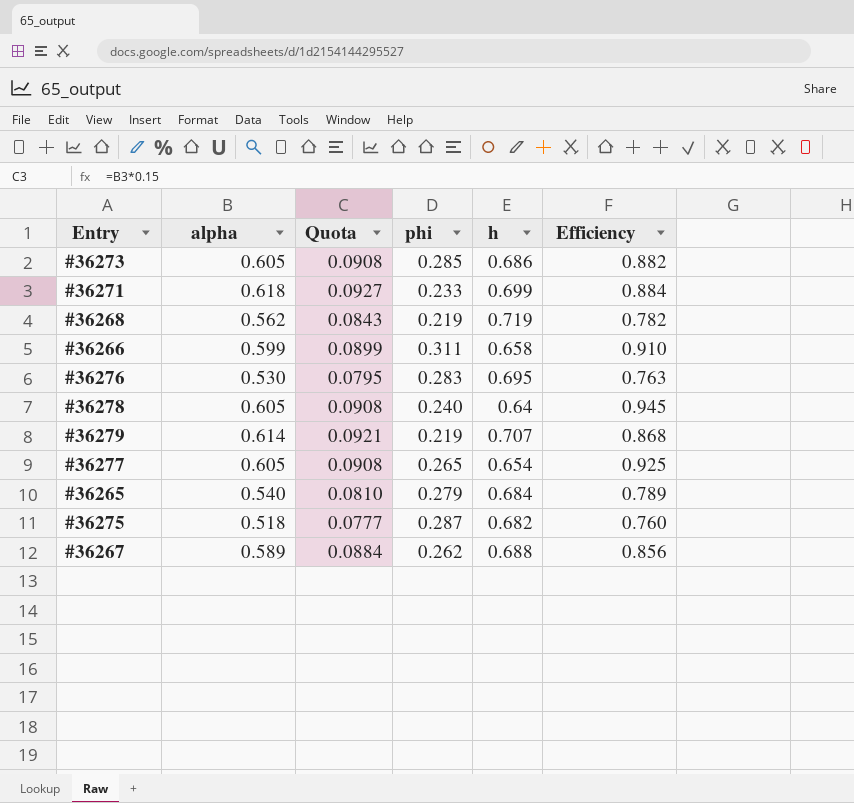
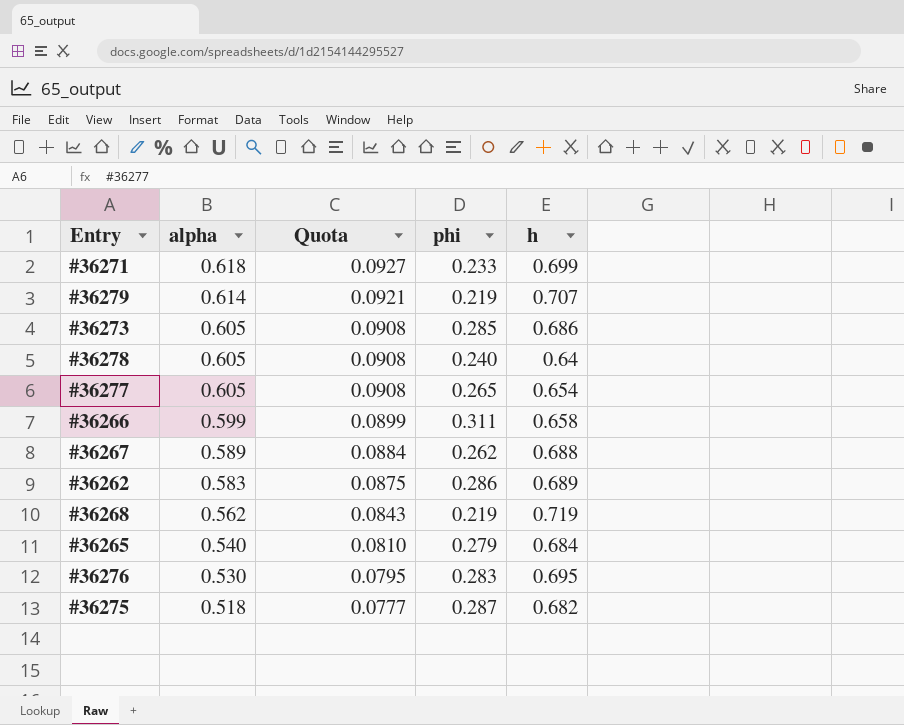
row order: none -> alpha descending
column Efficiency | formula: [alpha] / [h] -> none
row #36262: none -> 0.583 | 0.0875 | 0.286 | 0.689

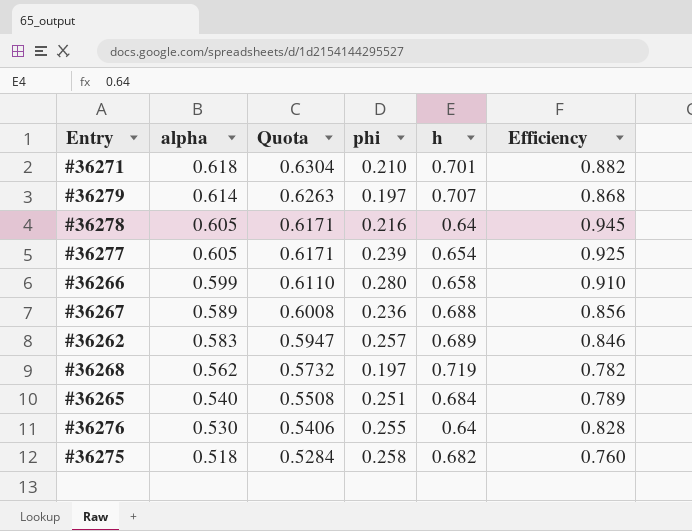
column Quota | formula: [alpha] * 0.15 -> [alpha] * 1.02
column Efficiency | formula: none -> [alpha] / [h]
row #36273: 0.605 | 0.0908 | 0.285 | 0.686 -> none
#36271 | phi: 0.233 -> 0.210
#36271 | h: 0.699 -> 0.701
#36279 | phi: 0.219 -> 0.197
#36278 | phi: 0.240 -> 0.216
#36277 | phi: 0.265 -> 0.239
#36266 | phi: 0.311 -> 0.280
#36267 | phi: 0.262 -> 0.236
#36262 | phi: 0.286 -> 0.257
#36268 | phi: 0.219 -> 0.197
#36265 | phi: 0.279 -> 0.251
#36276 | phi: 0.283 -> 0.255
#36276 | h: 0.695 -> 0.64
#36275 | phi: 0.287 -> 0.258

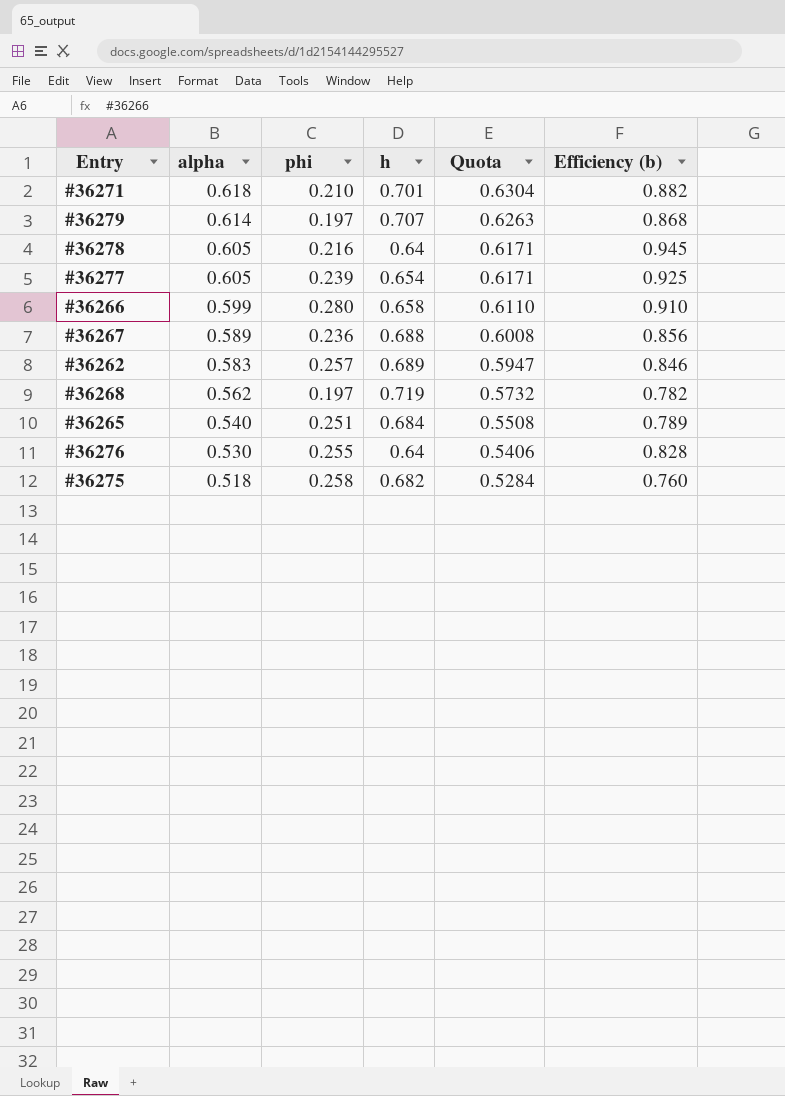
column Quota | position: 3 -> 5
column name: Efficiency -> Efficiency (b)

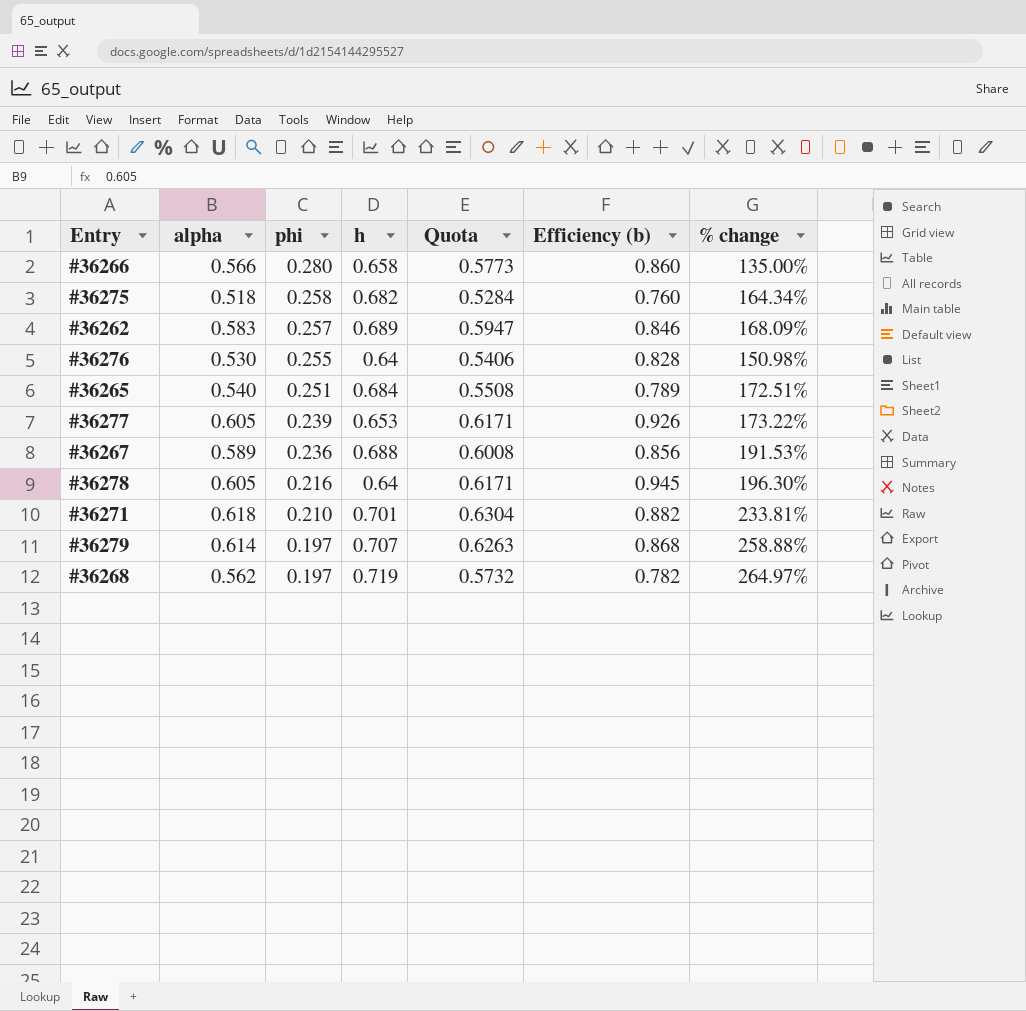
row order: alpha descending -> phi descending
column % change | formula: none -> ([h] - [phi]) / [phi]
#36266 | alpha: 0.599 -> 0.566
#36266 | Quota: 0.6110 -> 0.5773
#36266 | Efficiency (b): 0.910 -> 0.860
#36277 | h: 0.654 -> 0.653
#36277 | Efficiency (b): 0.925 -> 0.926

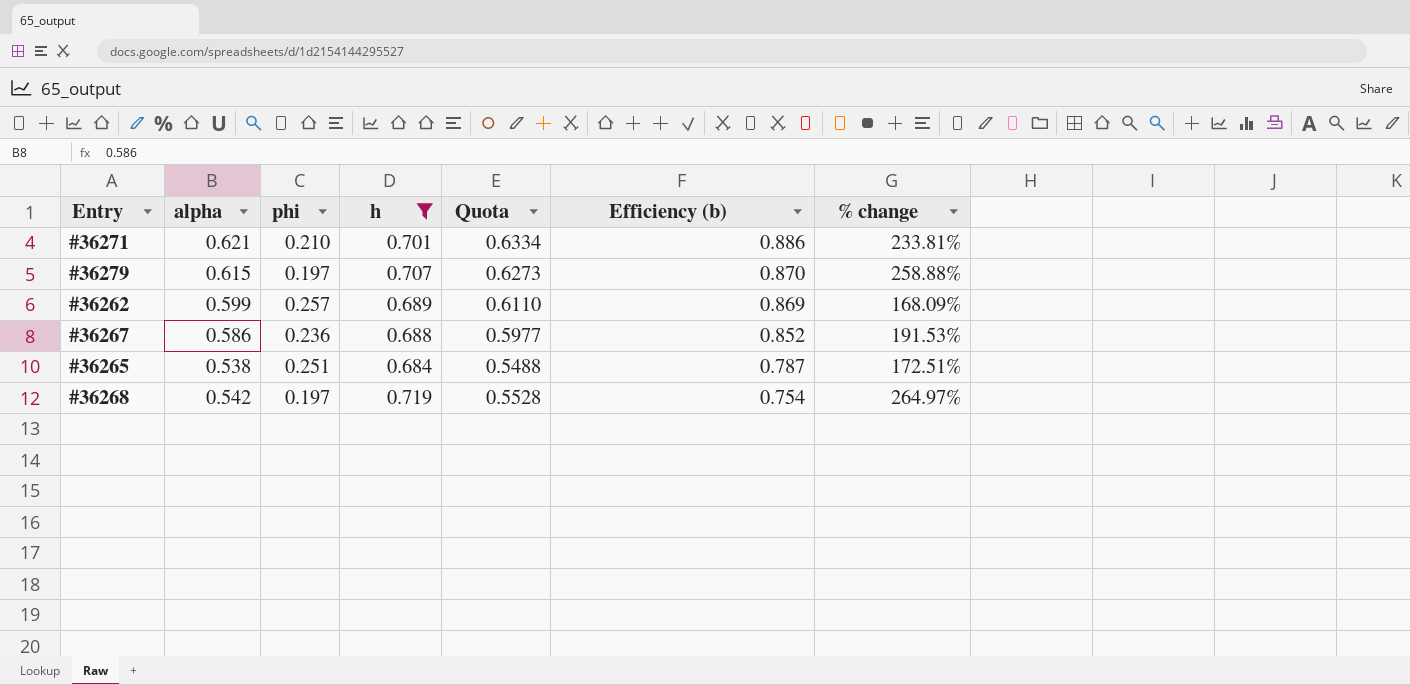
filter: none -> h >= 0.684
row order: phi descending -> Efficiency (b) descending
#36271 | alpha: 0.618 -> 0.621
#36271 | Quota: 0.6304 -> 0.6334
#36271 | Efficiency (b): 0.882 -> 0.886
#36279 | alpha: 0.614 -> 0.615
#36279 | Quota: 0.6263 -> 0.6273
#36279 | Efficiency (b): 0.868 -> 0.870
#36262 | alpha: 0.583 -> 0.599
#36262 | Quota: 0.5947 -> 0.6110
#36262 | Efficiency (b): 0.846 -> 0.869
#36267 | alpha: 0.589 -> 0.586
#36267 | Quota: 0.6008 -> 0.5977
#36267 | Efficiency (b): 0.856 -> 0.852
#36265 | alpha: 0.540 -> 0.538
#36265 | Quota: 0.5508 -> 0.5488
#36265 | Efficiency (b): 0.789 -> 0.787
#36268 | alpha: 0.562 -> 0.542
#36268 | Quota: 0.5732 -> 0.5528
#36268 | Efficiency (b): 0.782 -> 0.754

